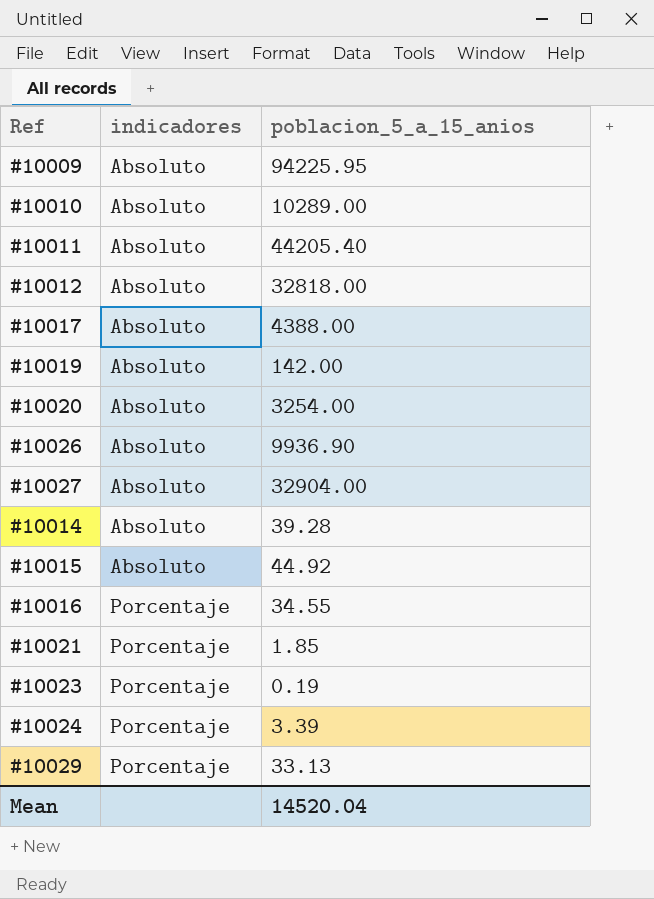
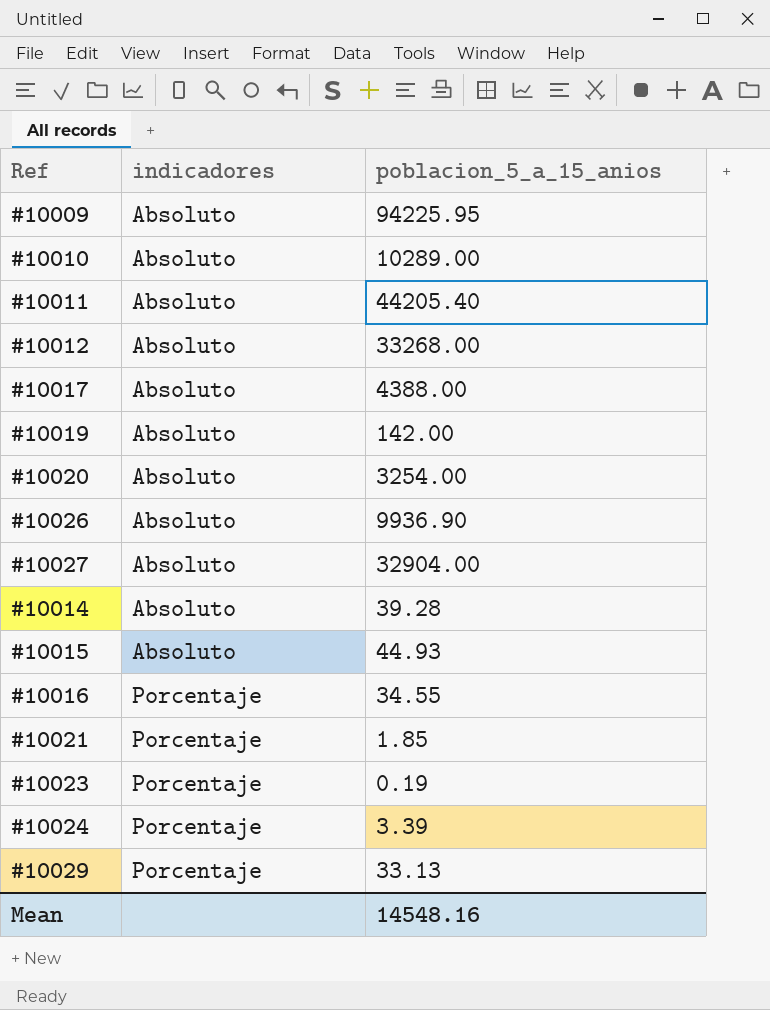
#10012 | poblacion_5_a_15_anios: 32818.00 -> 33268.00
#10015 | poblacion_5_a_15_anios: 44.92 -> 44.93
Mean | poblacion_5_a_15_anios: 14520.04 -> 14548.16

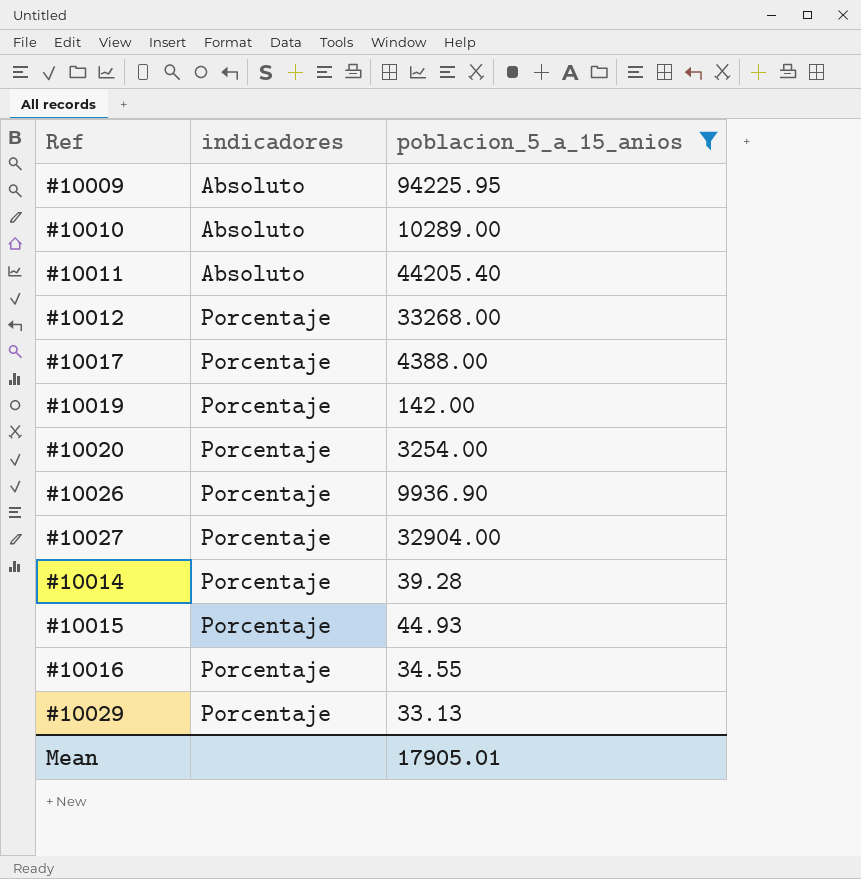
filter: none -> poblacion_5_a_15_anios >= 33.13
#10012 | indicadores: Absoluto -> Porcentaje
#10017 | indicadores: Absoluto -> Porcentaje
#10019 | indicadores: Absoluto -> Porcentaje
#10020 | indicadores: Absoluto -> Porcentaje
#10026 | indicadores: Absoluto -> Porcentaje
#10027 | indicadores: Absoluto -> Porcentaje
#10014 | indicadores: Absoluto -> Porcentaje
#10015 | indicadores: Absoluto -> Porcentaje
Mean | poblacion_5_a_15_anios: 14548.16 -> 17905.01

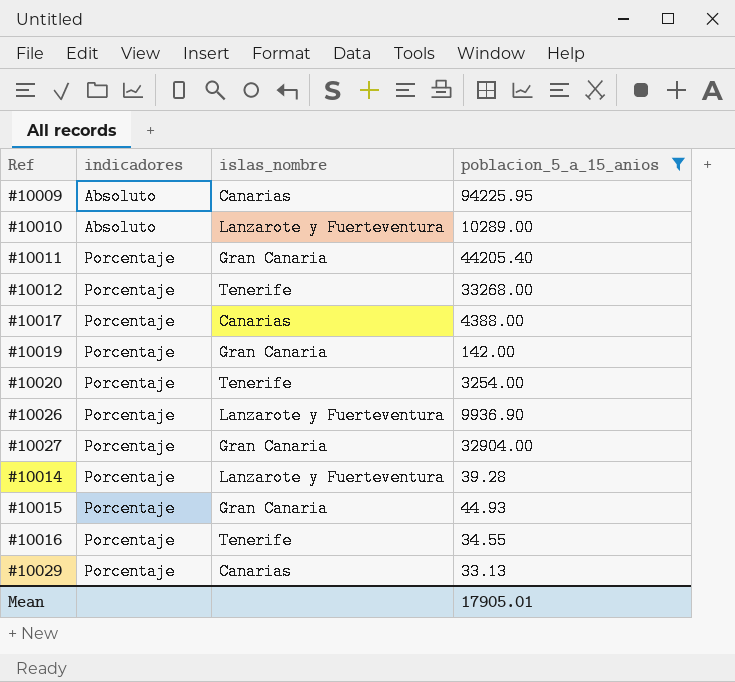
column islas_nombre | position: none -> 3
#10011 | indicadores: Absoluto -> Porcentaje

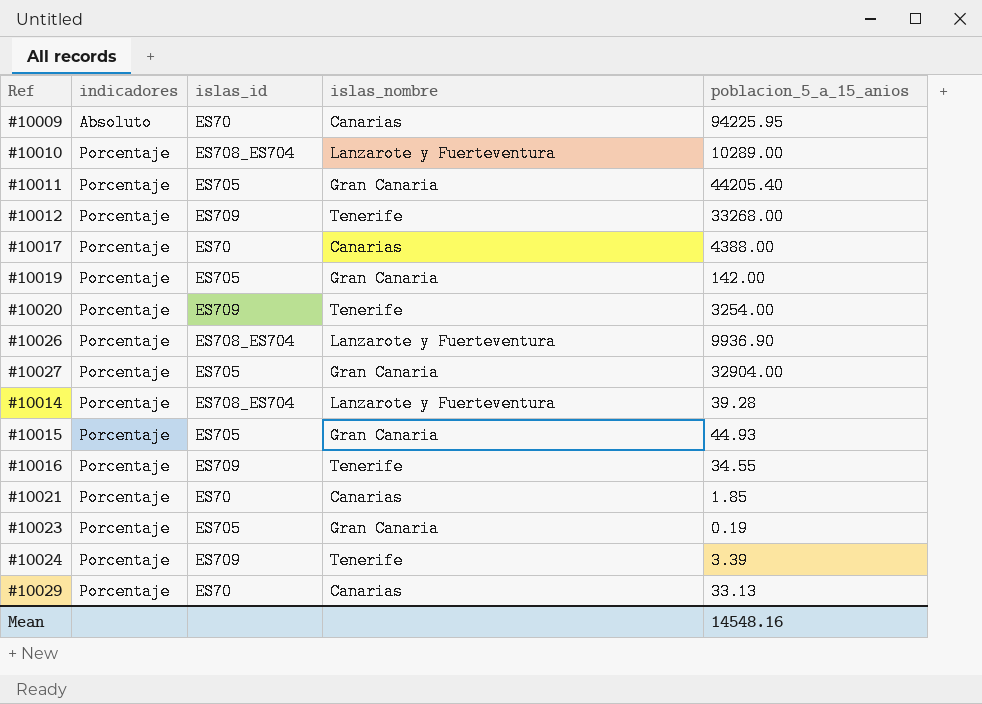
filter: poblacion_5_a_15_anios >= 33.13 -> none
column islas_id | position: none -> 3
#10010 | indicadores: Absoluto -> Porcentaje
Mean | poblacion_5_a_15_anios: 17905.01 -> 14548.16

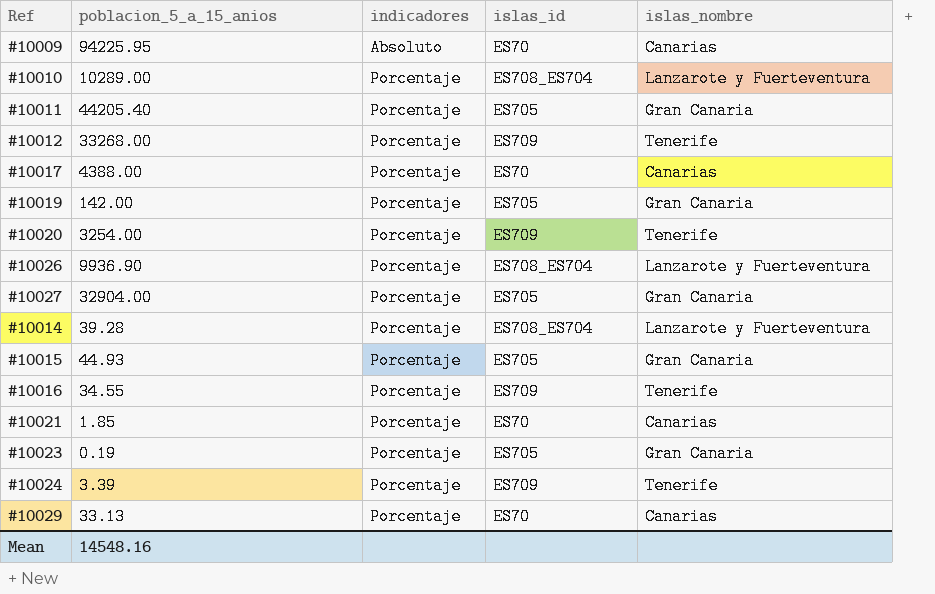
column poblacion_5_a_15_anios | position: 5 -> 2

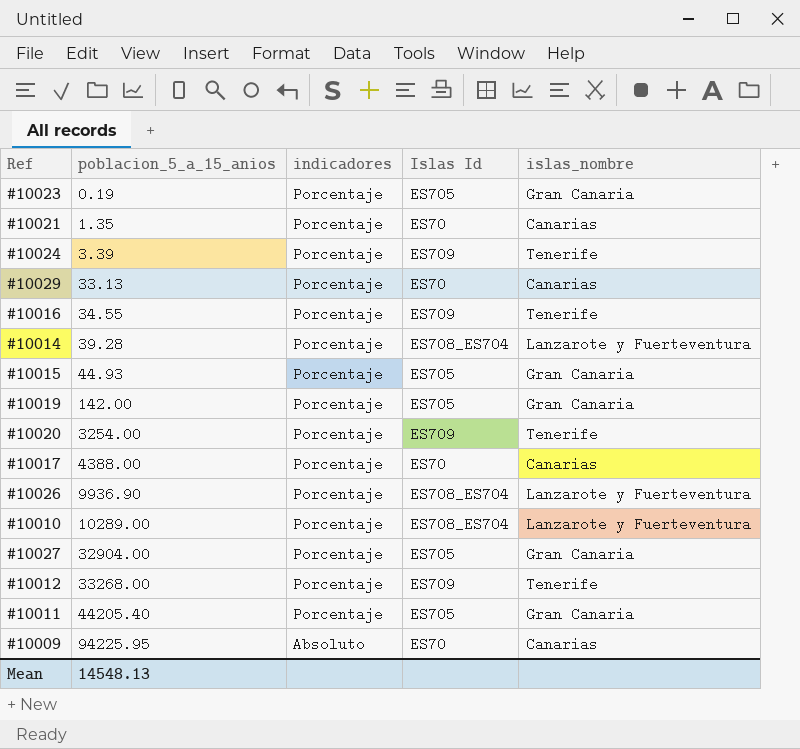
row order: indicadores ascending -> poblacion_5_a_15_anios ascending
column name: islas_id -> Islas Id
#10021 | poblacion_5_a_15_anios: 1.85 -> 1.35
Mean | poblacion_5_a_15_anios: 14548.16 -> 14548.13

